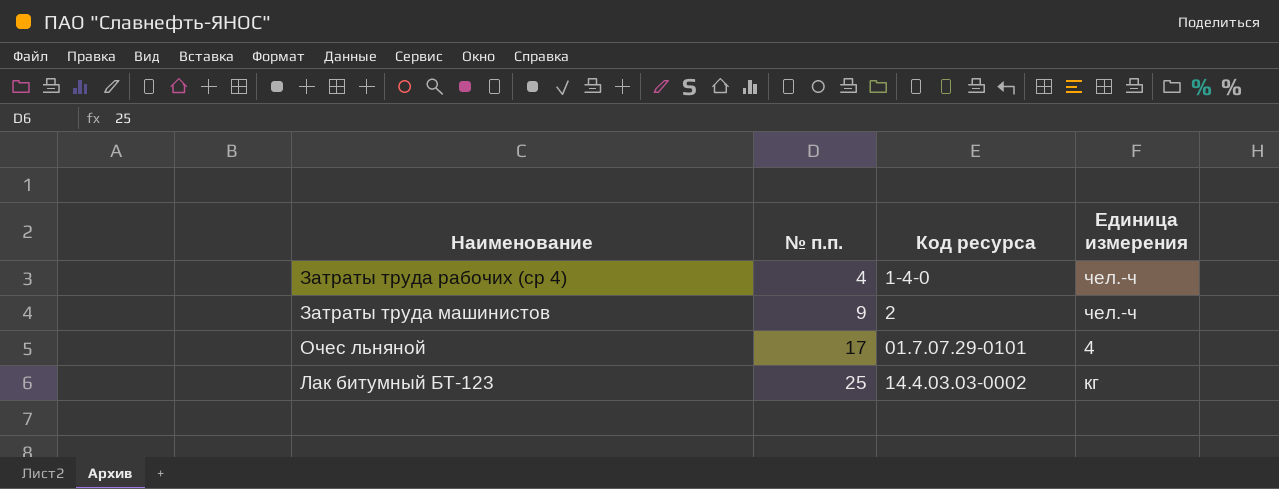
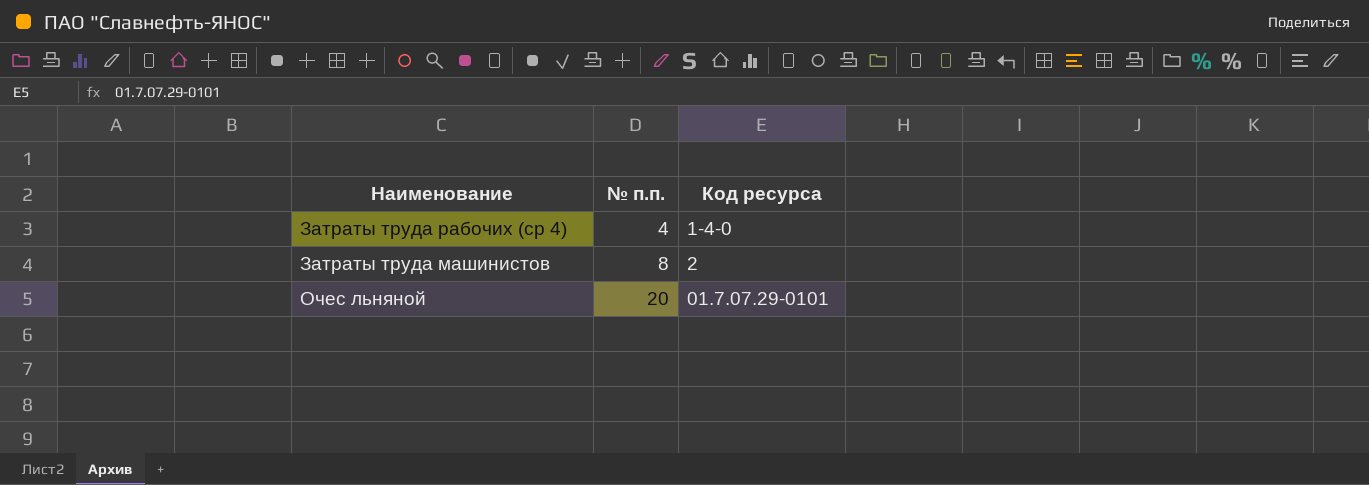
column Единица измерения | position: 4 -> none
row Лак битумный БТ-123: 25 | 14.4.03.03-0002 | кг -> none
Затраты труда машинистов | № п.п.: 9 -> 8
Очес льняной | № п.п.: 17 -> 20

